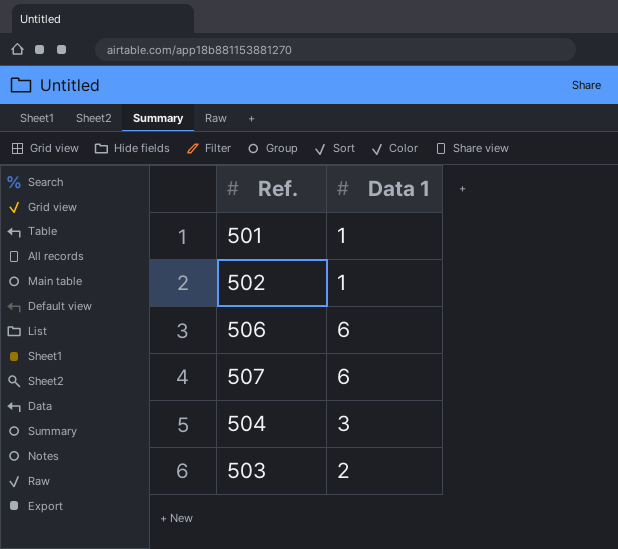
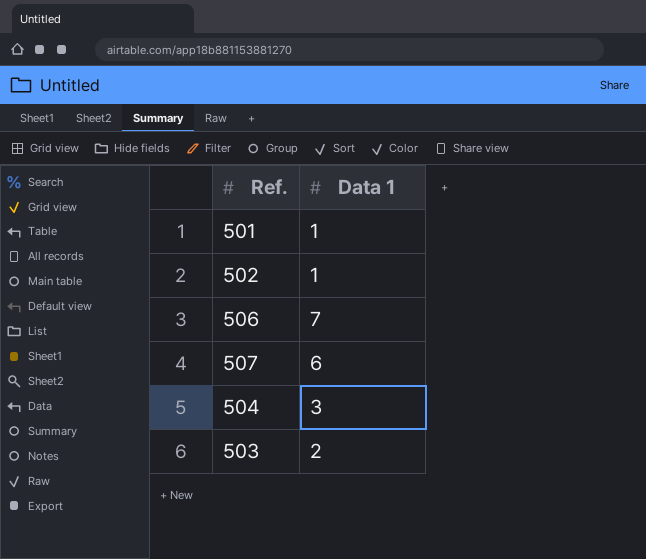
506 | Data 1: 6 -> 7

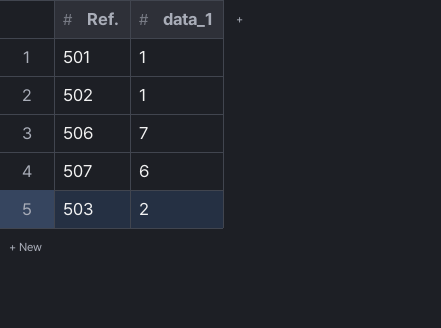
column name: Data 1 -> data_1
row 504: 3 -> none

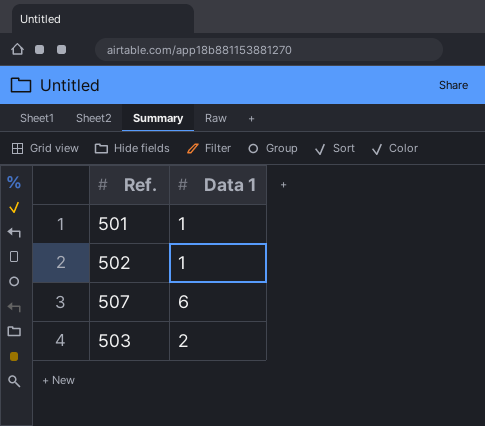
column name: data_1 -> Data 1
row 506: 7 -> none

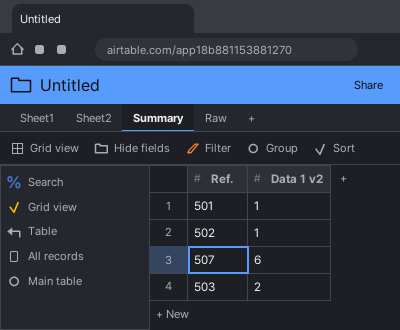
column name: Data 1 -> Data 1 v2

